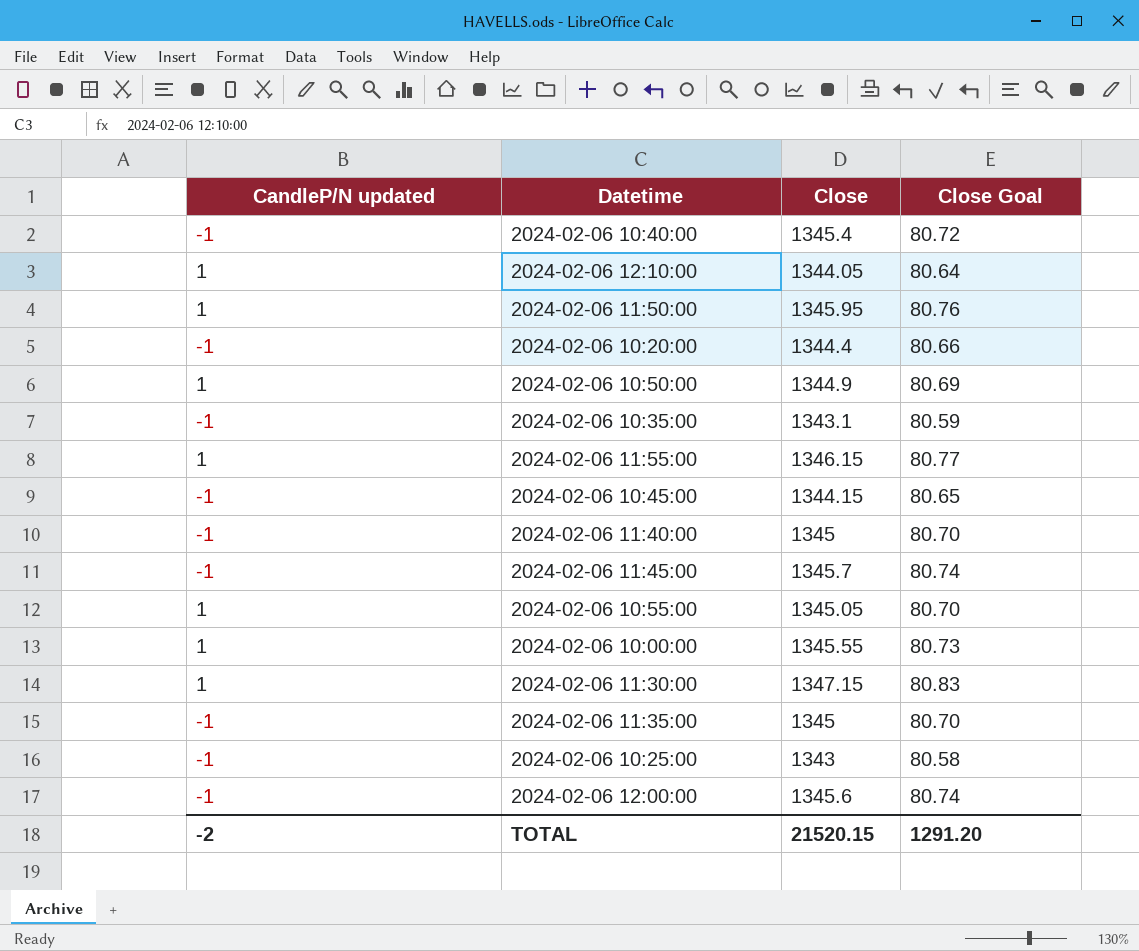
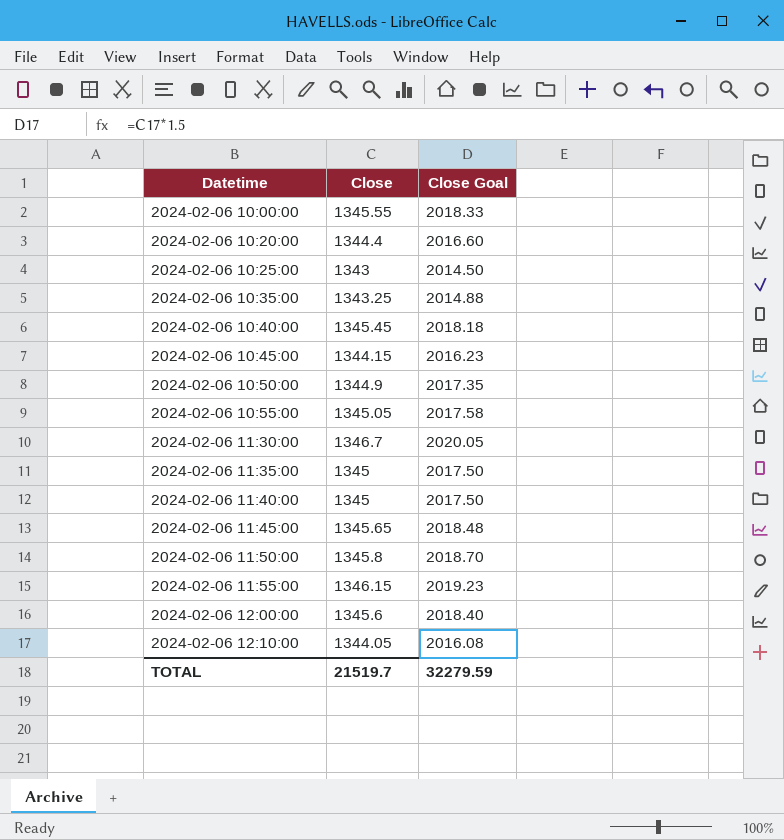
row order: none -> Datetime ascending
column CandleP/N updated | position: 1 -> none
column Close Goal | formula: [Close] * 0.06 -> [Close] * 1.5
2024-02-06 10:35:00 | Close: 1343.1 -> 1343.25
2024-02-06 10:40:00 | Close: 1345.4 -> 1345.45
2024-02-06 11:30:00 | Close: 1347.15 -> 1346.7
2024-02-06 11:45:00 | Close: 1345.7 -> 1345.65
2024-02-06 11:50:00 | Close: 1345.95 -> 1345.8
TOTAL | Close: 21520.15 -> 21519.7
TOTAL | Close Goal: 1291.20 -> 32279.59

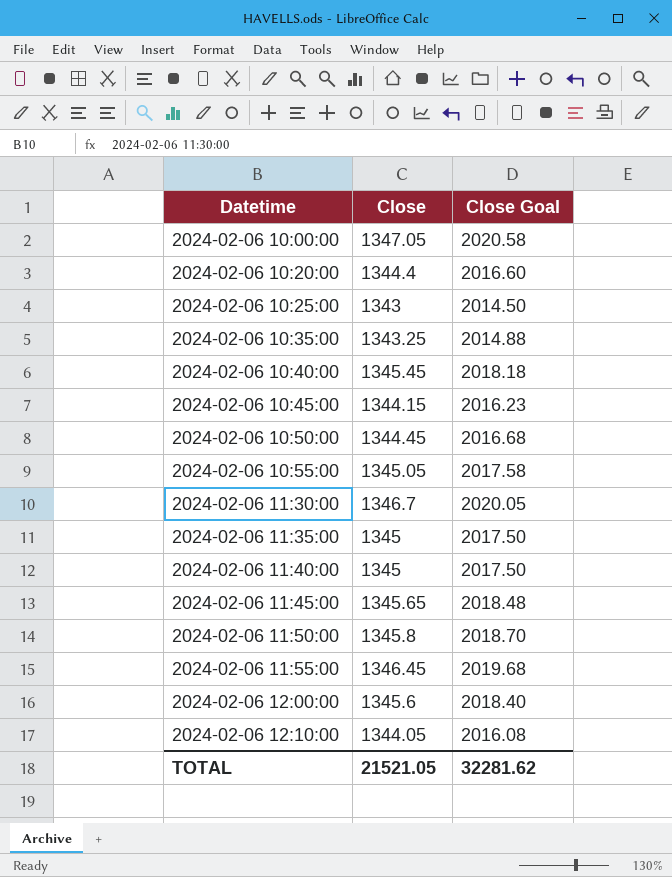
2024-02-06 10:00:00 | Close: 1345.55 -> 1347.05
2024-02-06 10:00:00 | Close Goal: 2018.33 -> 2020.58
2024-02-06 10:50:00 | Close: 1344.9 -> 1344.45
2024-02-06 10:50:00 | Close Goal: 2017.35 -> 2016.68
2024-02-06 11:55:00 | Close: 1346.15 -> 1346.45
2024-02-06 11:55:00 | Close Goal: 2019.23 -> 2019.68
TOTAL | Close: 21519.7 -> 21521.05
TOTAL | Close Goal: 32279.59 -> 32281.62

